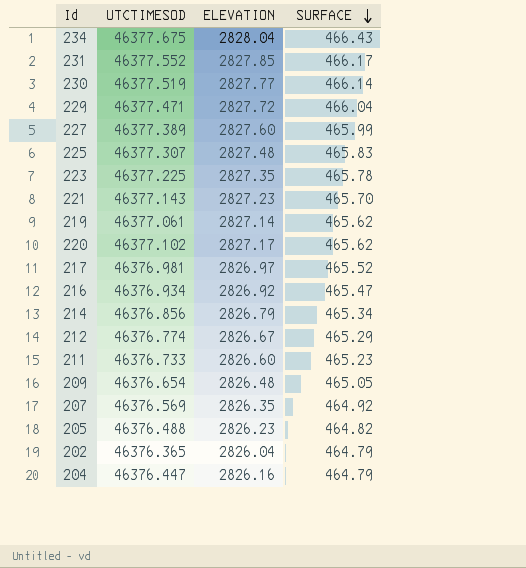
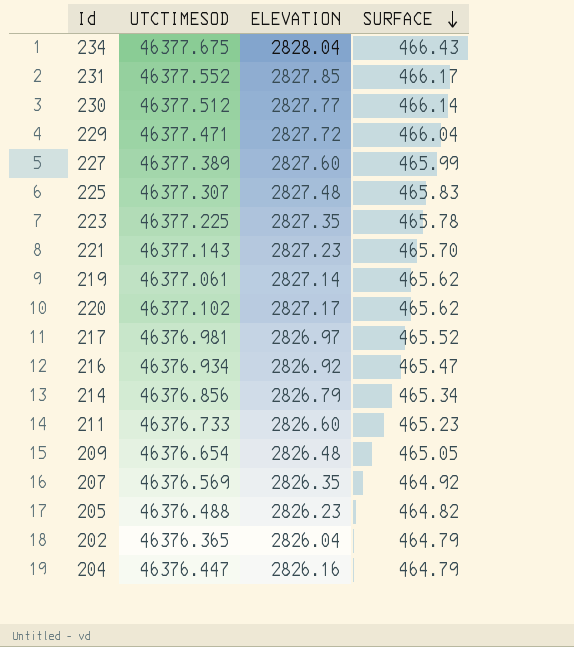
row 212: 46376.774 | 2826.67 | 465.29 -> none
230 | UTCTIMESOD: 46377.519 -> 46377.512

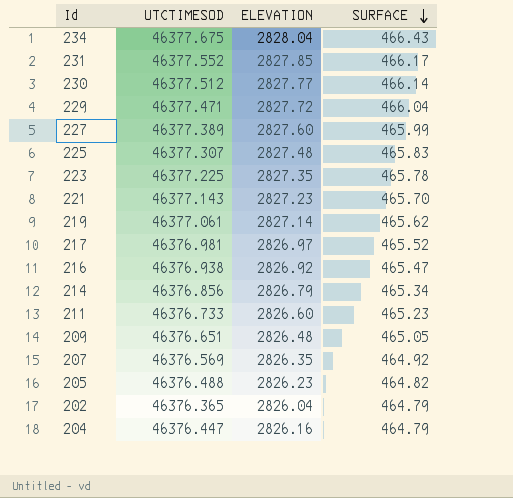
row 220: 46377.102 | 2827.17 | 465.62 -> none
216 | UTCTIMESOD: 46376.934 -> 46376.938
209 | UTCTIMESOD: 46376.654 -> 46376.651

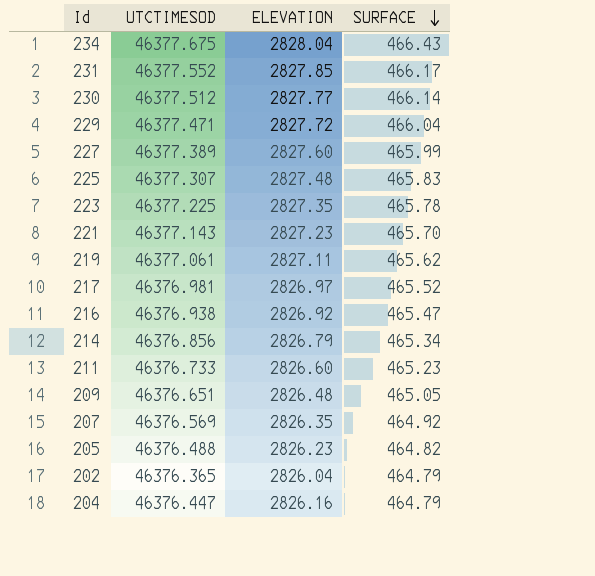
219 | ELEVATION: 2827.14 -> 2827.11

